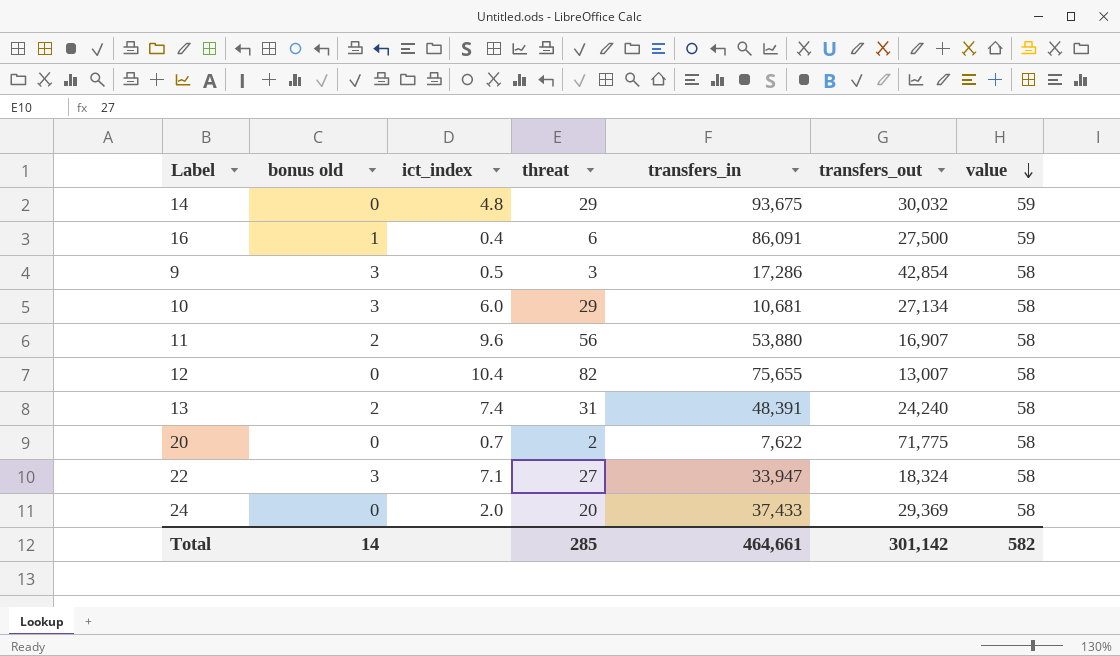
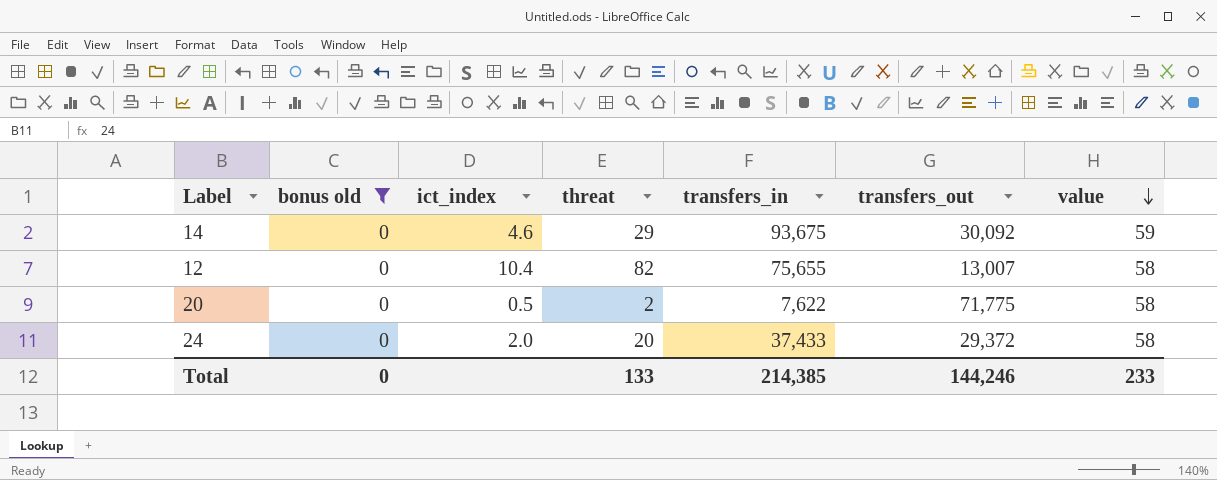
filter: none -> bonus old = 0
14 | ict_index: 4.8 -> 4.6
14 | transfers_out: 30,032 -> 30,092
20 | ict_index: 0.7 -> 0.5
24 | transfers_out: 29,369 -> 29,372
Total | bonus old: 14 -> 0
Total | threat: 285 -> 133
Total | transfers_in: 464,661 -> 214,385
Total | transfers_out: 301,142 -> 144,246
Total | value: 582 -> 233

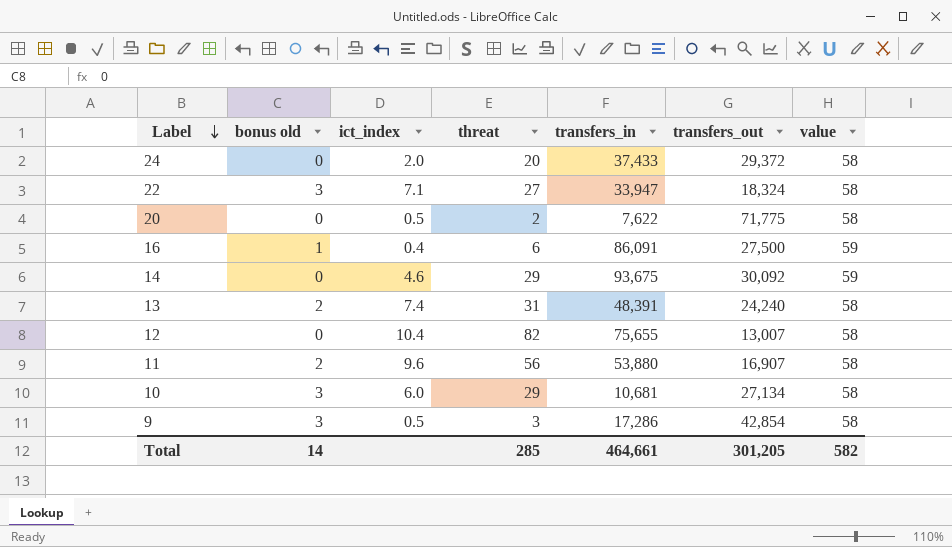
filter: bonus old = 0 -> none
row order: value descending -> Label descending
Total | bonus old: 0 -> 14
Total | threat: 133 -> 285
Total | transfers_in: 214,385 -> 464,661
Total | transfers_out: 144,246 -> 301,205
Total | value: 233 -> 582

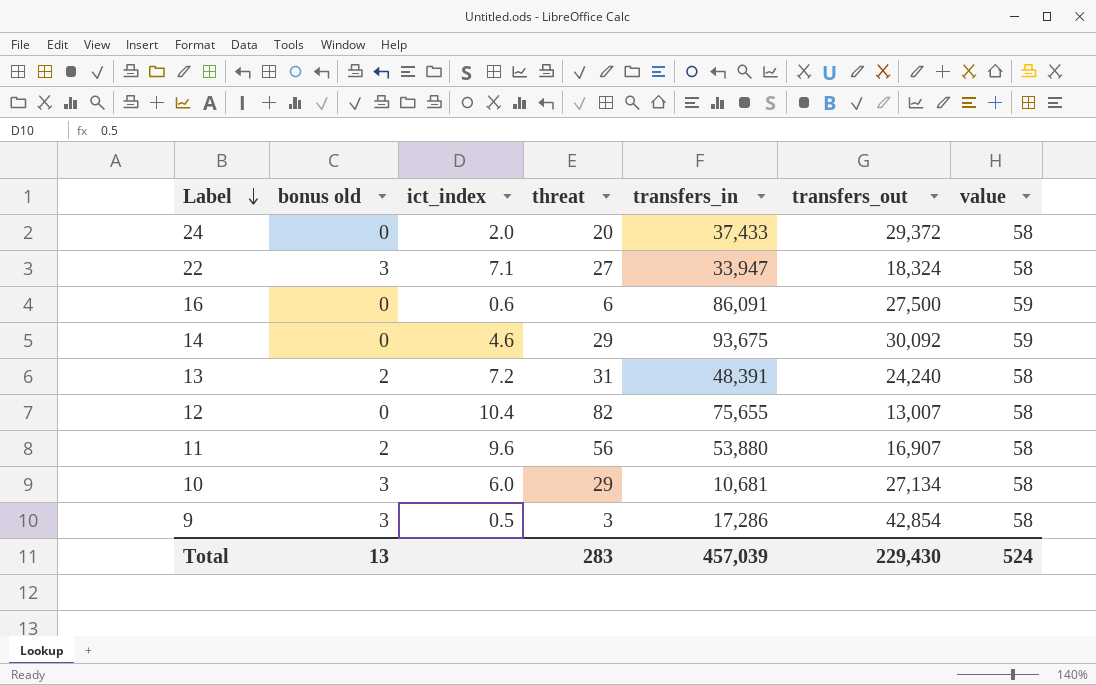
row 20: 0 | 0.5 | 2 | 7,622 | 71,775 | 58 -> none
16 | bonus old: 1 -> 0
16 | ict_index: 0.4 -> 0.6
13 | ict_index: 7.4 -> 7.2
Total | bonus old: 14 -> 13
Total | threat: 285 -> 283
Total | transfers_in: 464,661 -> 457,039
Total | transfers_out: 301,205 -> 229,430
Total | value: 582 -> 524

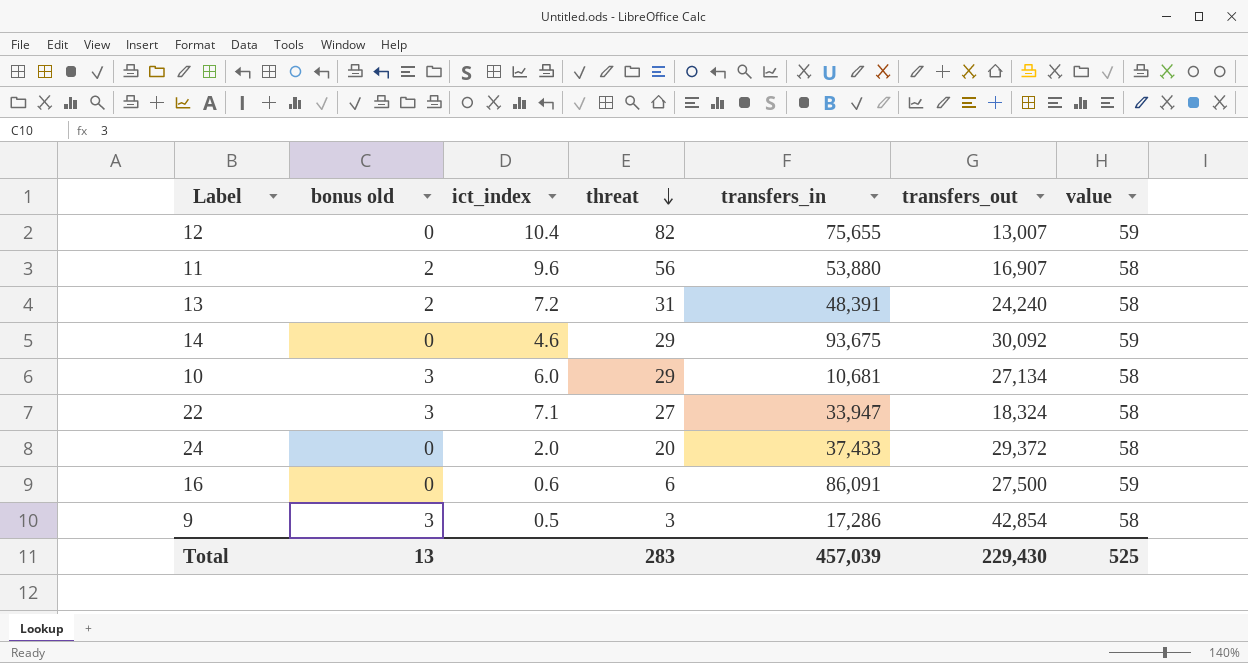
row order: Label descending -> threat descending
12 | value: 58 -> 59
Total | value: 524 -> 525

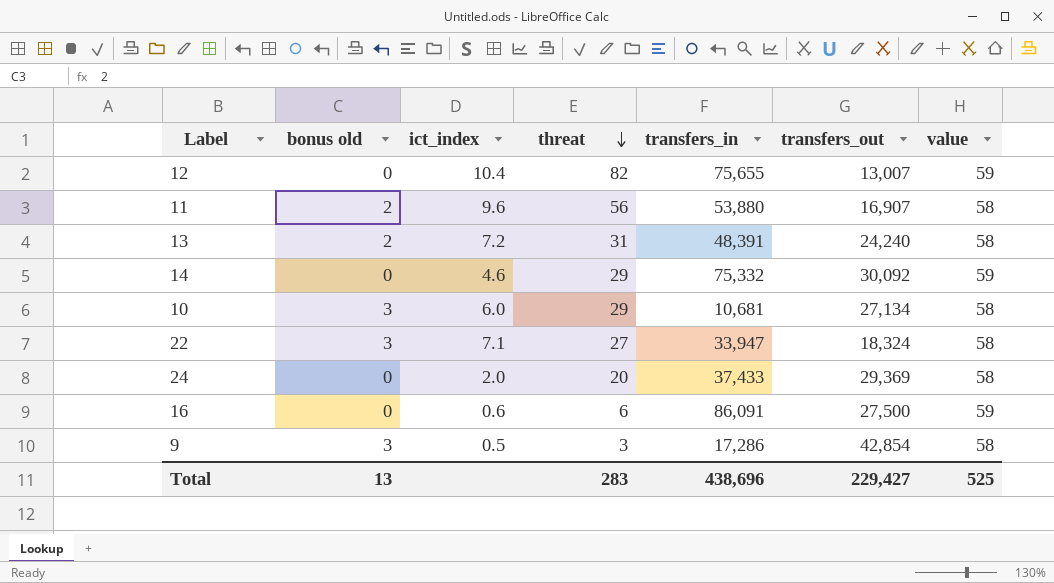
14 | transfers_in: 93,675 -> 75,332
24 | transfers_out: 29,372 -> 29,369
Total | transfers_in: 457,039 -> 438,696
Total | transfers_out: 229,430 -> 229,427

